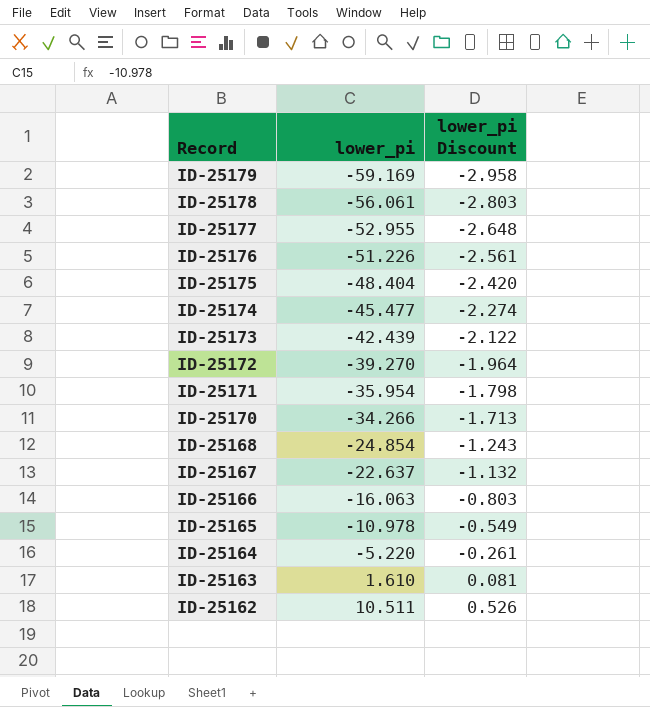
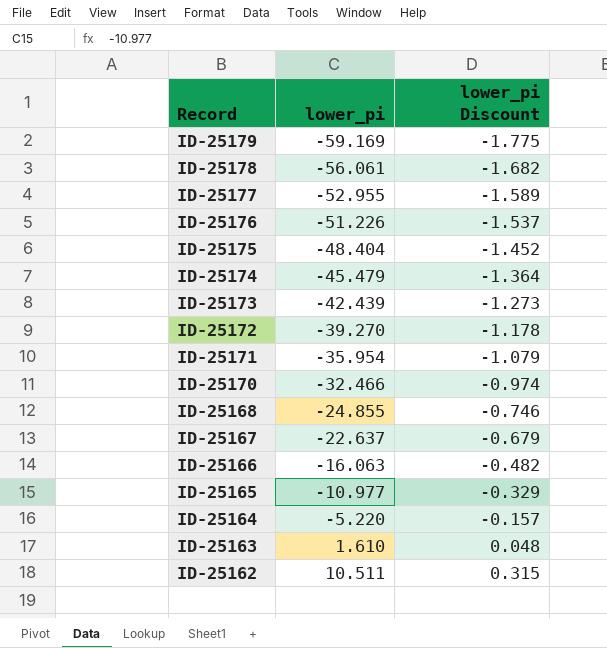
column lower_pi Discount | formula: [lower_pi] * 0.05 -> [lower_pi] * 0.03
ID-25174 | lower_pi: -45.477 -> -45.479
ID-25170 | lower_pi: -34.266 -> -32.466
ID-25168 | lower_pi: -24.854 -> -24.855
ID-25165 | lower_pi: -10.978 -> -10.977

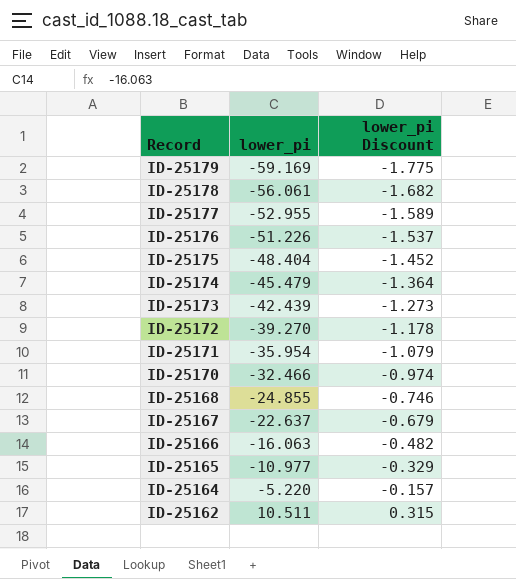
row ID-25163: 1.610 | 0.048 -> none

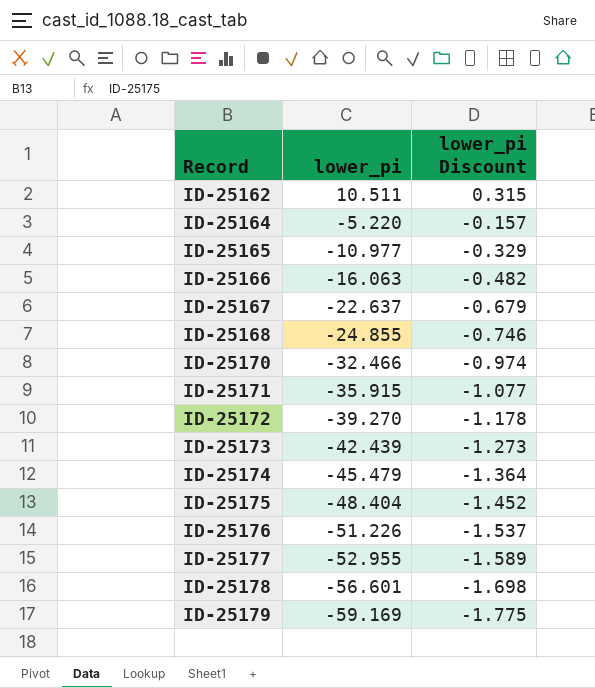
row order: Record descending -> Record ascending
ID-25171 | lower_pi: -35.954 -> -35.915
ID-25171 | lower_pi Discount: -1.079 -> -1.077
ID-25178 | lower_pi: -56.061 -> -56.601
ID-25178 | lower_pi Discount: -1.682 -> -1.698

